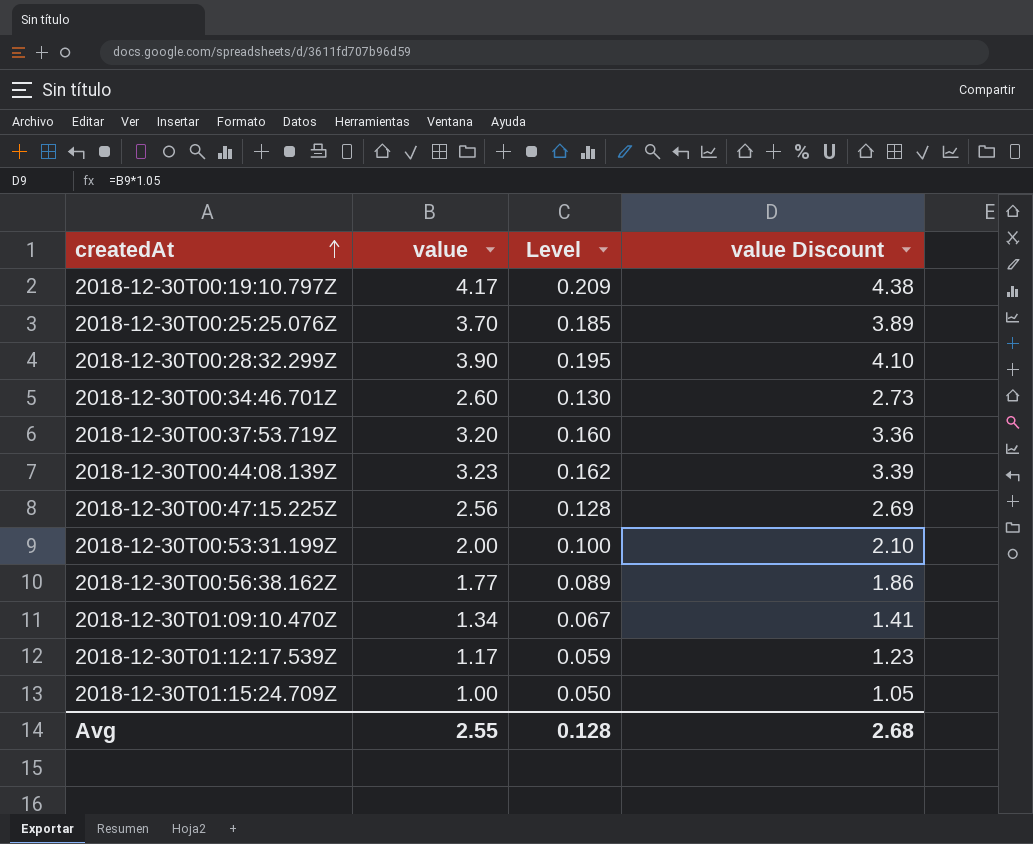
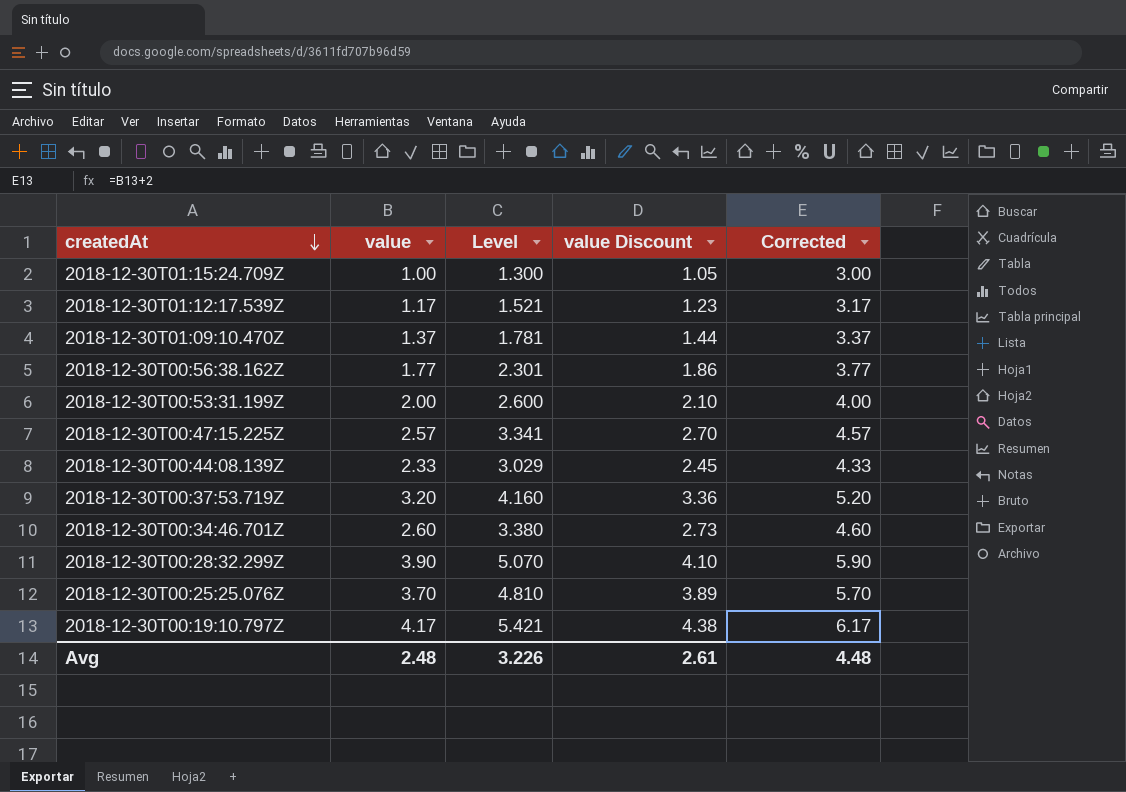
row order: createdAt ascending -> createdAt descending
column Level | formula: [value] * 0.05 -> [value] * 1.3
column Corrected | formula: none -> [value] + 2
2018-12-30T01:09:10.470Z | value: 1.34 -> 1.37
2018-12-30T01:09:10.470Z | value Discount: 1.41 -> 1.44
2018-12-30T00:47:15.225Z | value: 2.56 -> 2.57
2018-12-30T00:47:15.225Z | value Discount: 2.69 -> 2.70
2018-12-30T00:44:08.139Z | value: 3.23 -> 2.33
2018-12-30T00:44:08.139Z | value Discount: 3.39 -> 2.45
Avg | value: 2.55 -> 2.48
Avg | Level: 0.128 -> 3.226
Avg | value Discount: 2.68 -> 2.61

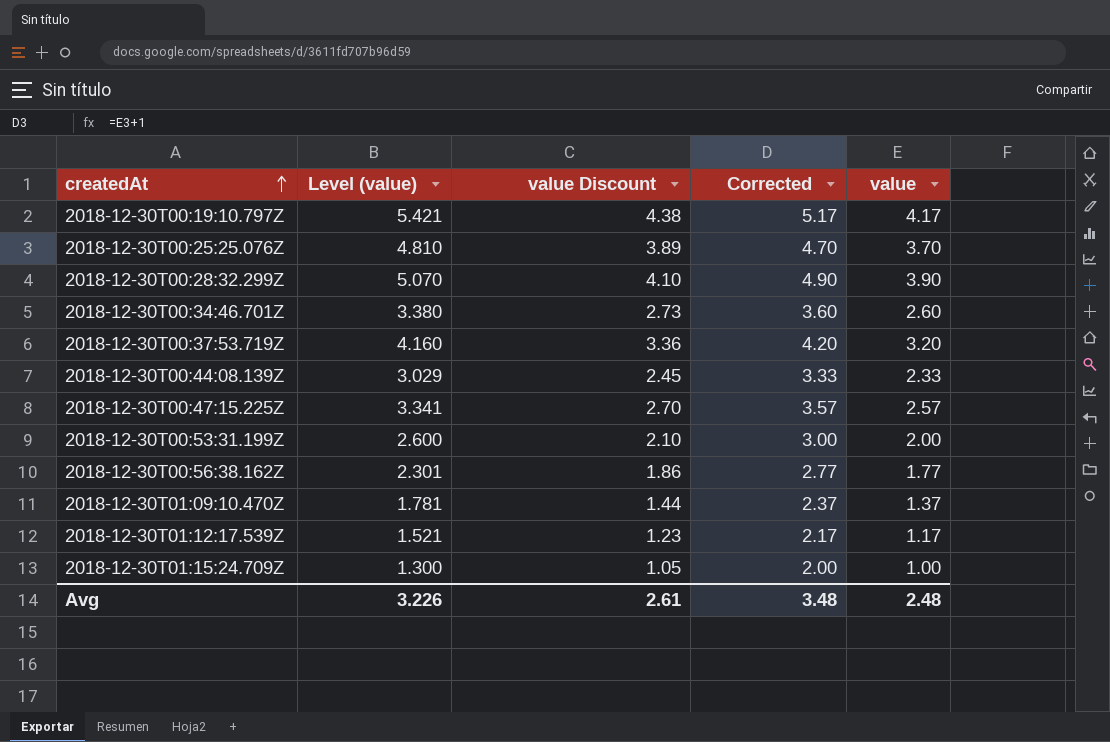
row order: createdAt descending -> createdAt ascending
column name: Level -> Level (value)
column Corrected | formula: [value] + 2 -> [value] + 1
column value | position: 2 -> 5
Avg | Corrected: 4.48 -> 3.48

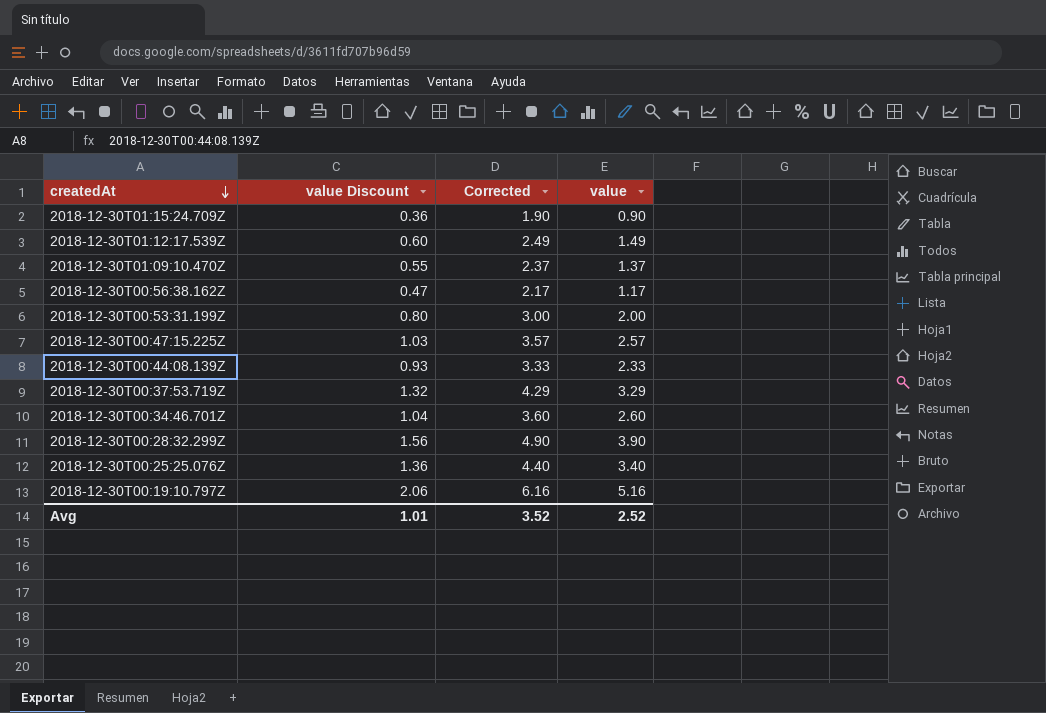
row order: createdAt ascending -> createdAt descending
column Level (value) | formula: [value] * 1.3 -> none
column value Discount | formula: [value] * 1.05 -> [value] * 0.4
2018-12-30T01:15:24.709Z | Corrected: 2.00 -> 1.90
2018-12-30T01:15:24.709Z | value: 1.00 -> 0.90
2018-12-30T01:12:17.539Z | Corrected: 2.17 -> 2.49
2018-12-30T01:12:17.539Z | value: 1.17 -> 1.49
2018-12-30T00:56:38.162Z | Corrected: 2.77 -> 2.17
2018-12-30T00:56:38.162Z | value: 1.77 -> 1.17
2018-12-30T00:37:53.719Z | Corrected: 4.20 -> 4.29
2018-12-30T00:37:53.719Z | value: 3.20 -> 3.29
2018-12-30T00:25:25.076Z | Corrected: 4.70 -> 4.40
2018-12-30T00:25:25.076Z | value: 3.70 -> 3.40
2018-12-30T00:19:10.797Z | Corrected: 5.17 -> 6.16
2018-12-30T00:19:10.797Z | value: 4.17 -> 5.16
Avg | value Discount: 2.61 -> 1.01
Avg | Corrected: 3.48 -> 3.52
Avg | value: 2.48 -> 2.52

